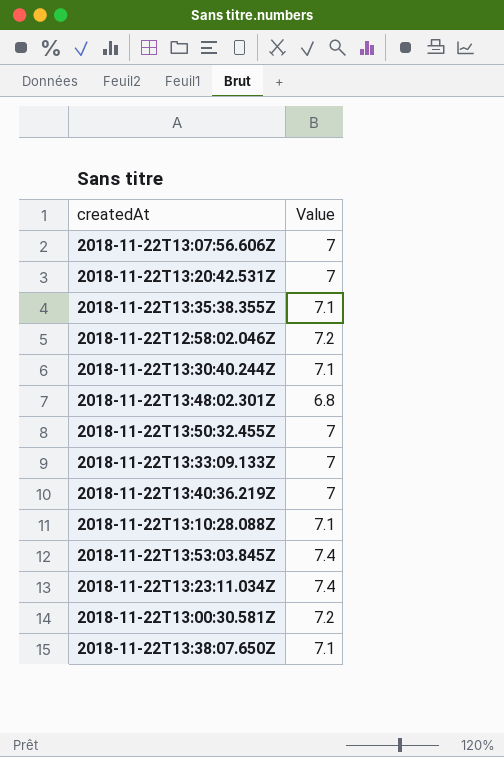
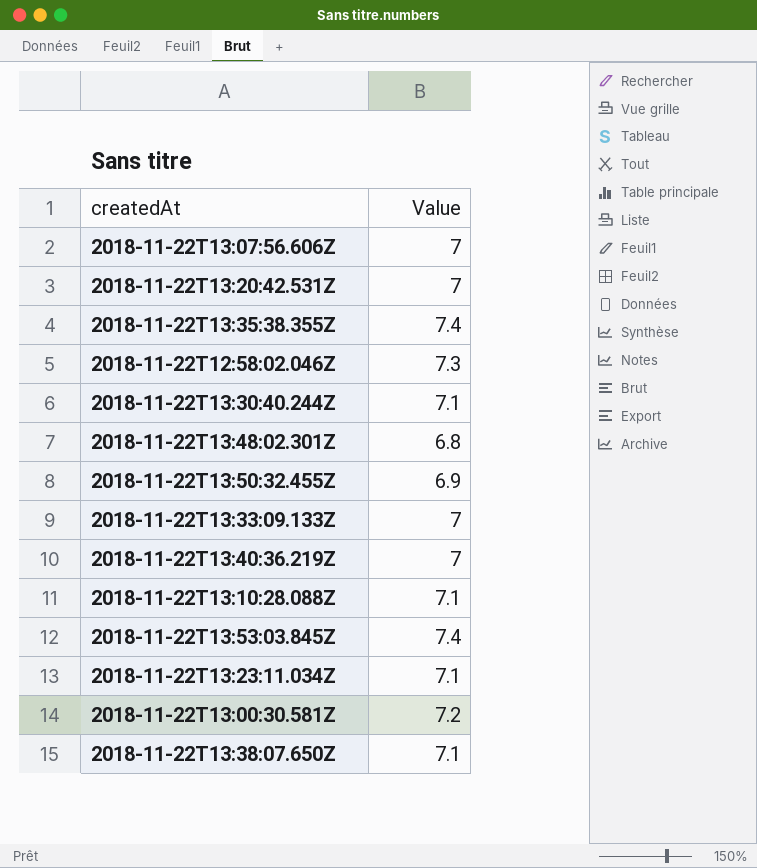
2018-11-22T13:35:38.355Z | Value: 7.1 -> 7.4
2018-11-22T12:58:02.046Z | Value: 7.2 -> 7.3
2018-11-22T13:50:32.455Z | Value: 7 -> 6.9
2018-11-22T13:23:11.034Z | Value: 7.4 -> 7.1

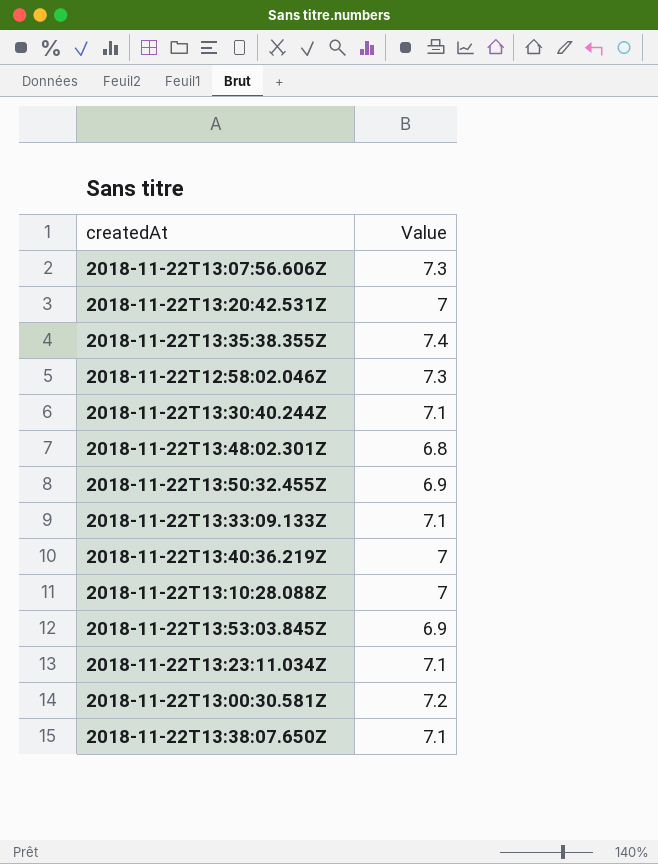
2018-11-22T13:07:56.606Z | Value: 7 -> 7.3
2018-11-22T13:33:09.133Z | Value: 7 -> 7.1
2018-11-22T13:10:28.088Z | Value: 7.1 -> 7
2018-11-22T13:53:03.845Z | Value: 7.4 -> 6.9

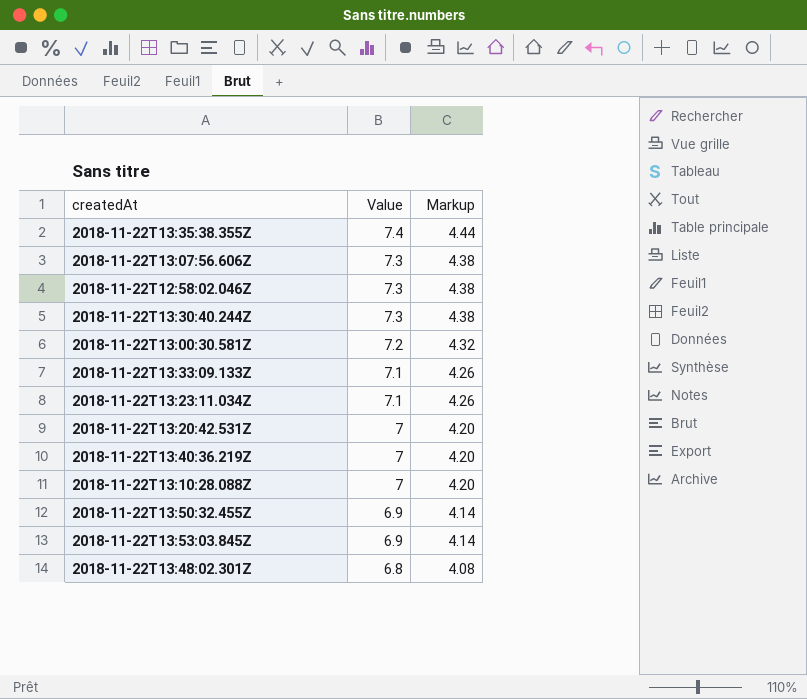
row order: none -> Value descending
column Markup | formula: none -> [Value] * 0.6
row 2018-11-22T13:38:07.650Z: 7.1 -> none
2018-11-22T13:30:40.244Z | Value: 7.1 -> 7.3

